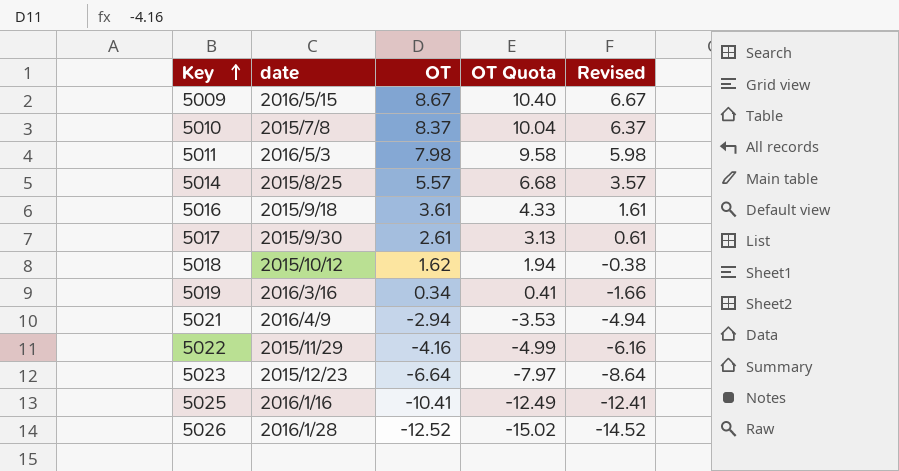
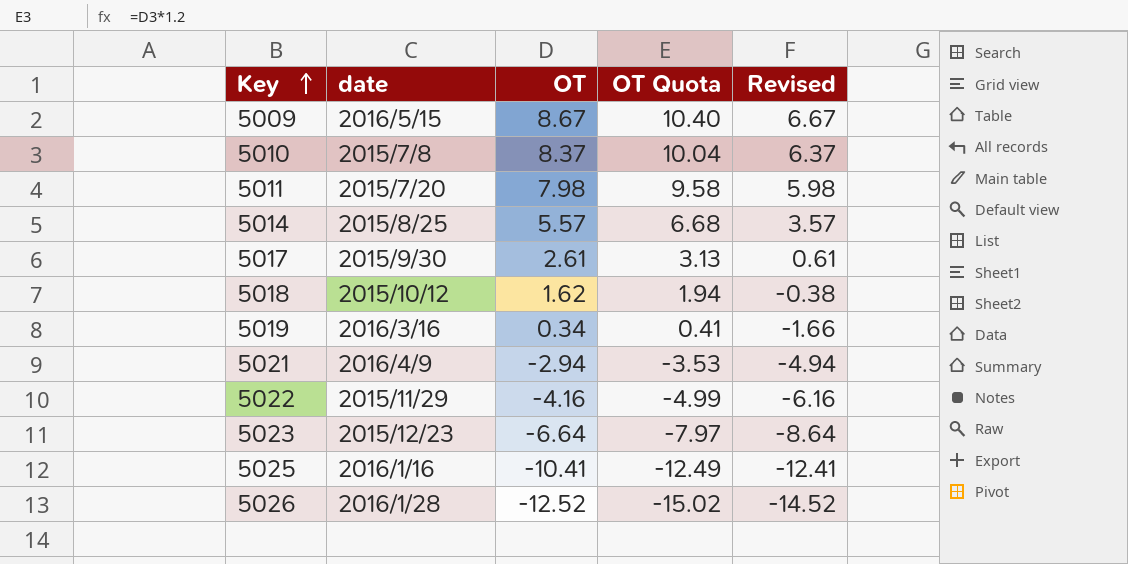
row 5016: 2015/9/18 | 3.61 | 4.33 | 1.61 -> none
5011 | date: 2016/5/3 -> 2015/7/20

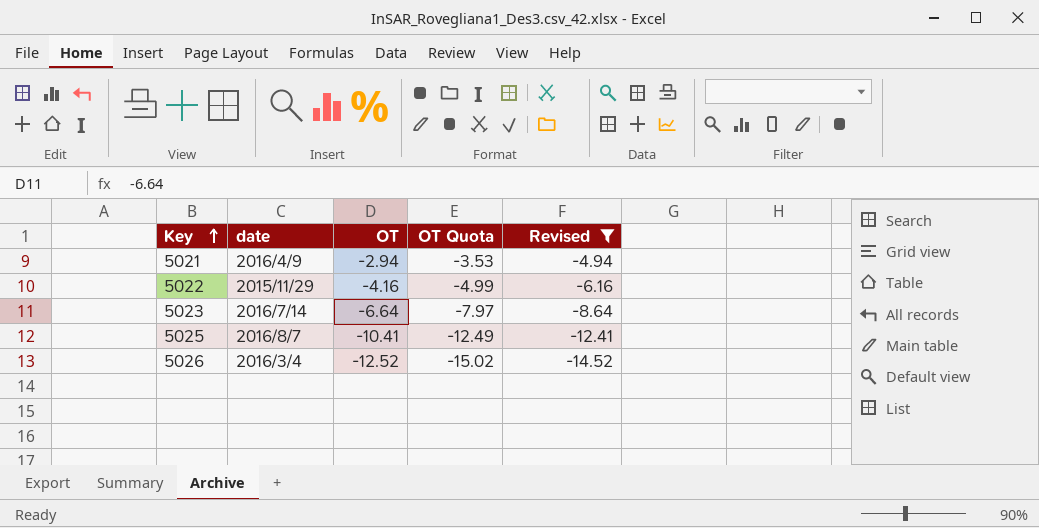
filter: none -> Revised <= -4.94
5023 | date: 2015/12/23 -> 2016/7/14
5025 | date: 2016/1/16 -> 2016/8/7
5026 | date: 2016/1/28 -> 2016/3/4

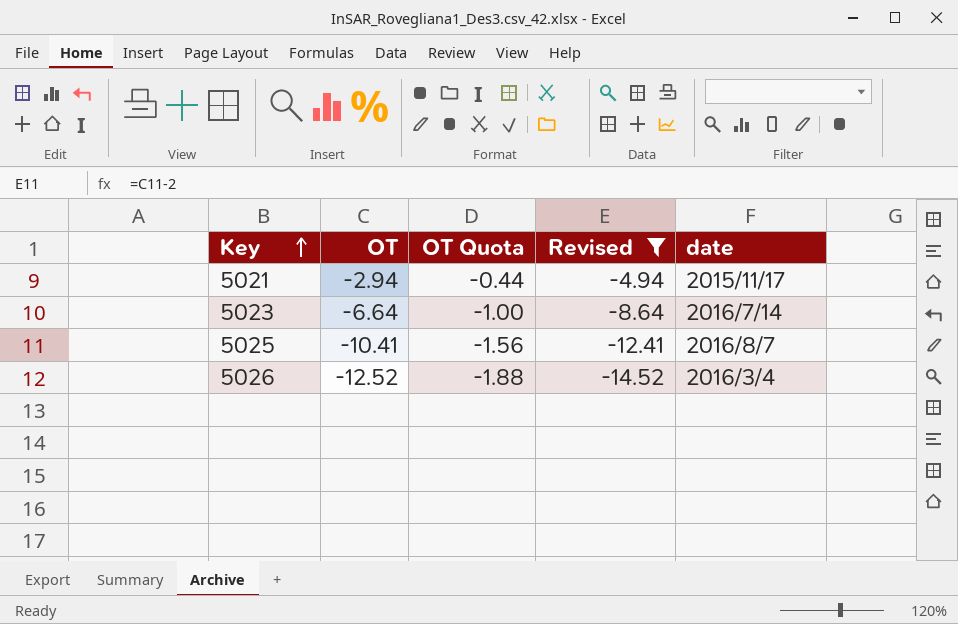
column OT Quota | formula: [OT] * 1.2 -> [OT] * 0.15
column date | position: 2 -> 5
row 5022: 2015/11/29 | -4.16 | -4.99 | -6.16 -> none
5021 | date: 2016/4/9 -> 2015/11/17

